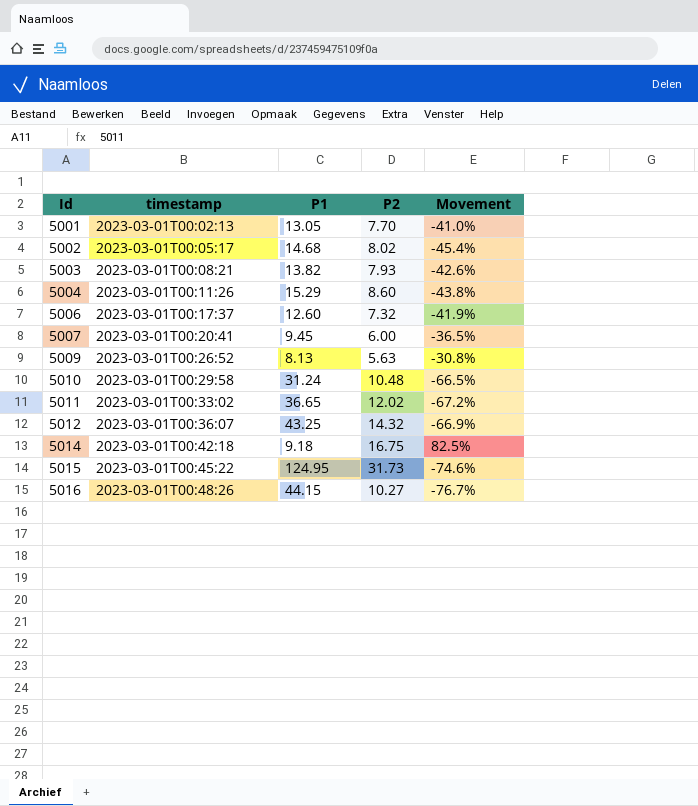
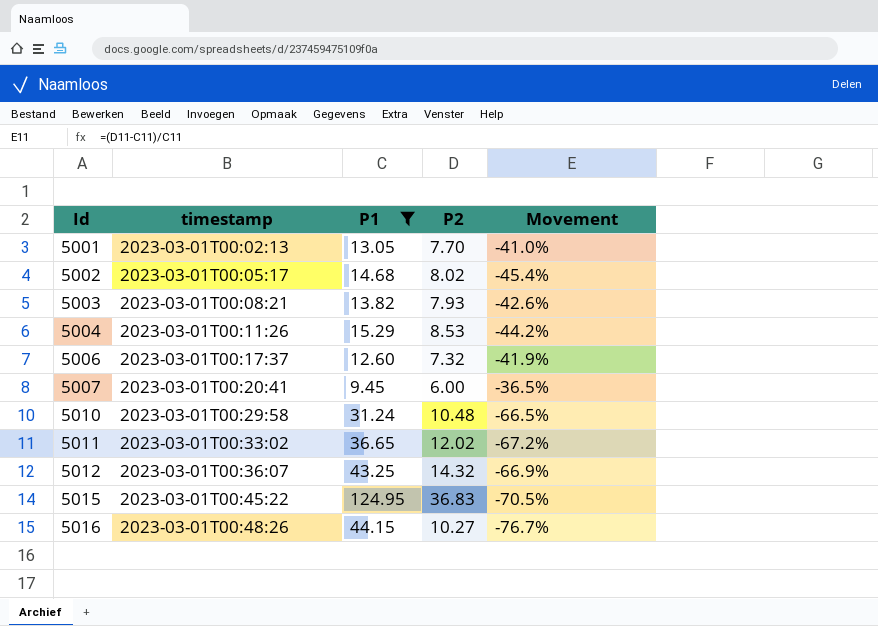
filter: none -> P1 >= 9.45
5004 | P2: 8.60 -> 8.53
5004 | Movement: -43.8% -> -44.2%
5015 | P2: 31.73 -> 36.83
5015 | Movement: -74.6% -> -70.5%

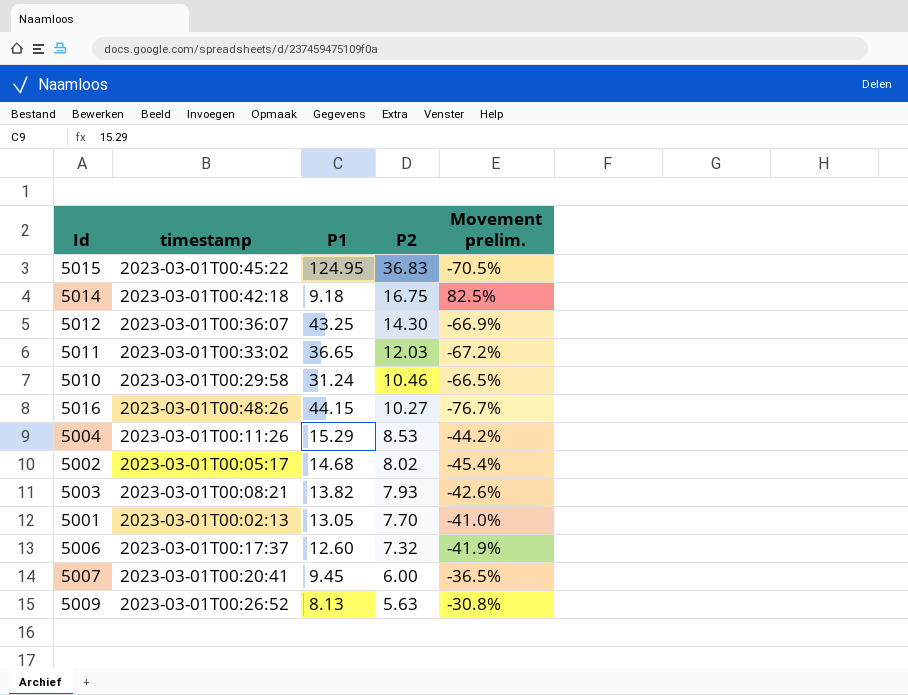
filter: P1 >= 9.45 -> none
row order: Id ascending -> P2 descending
column name: Movement -> Movement prelim.
5012 | P2: 14.32 -> 14.30
5011 | P2: 12.02 -> 12.03
5010 | P2: 10.48 -> 10.46

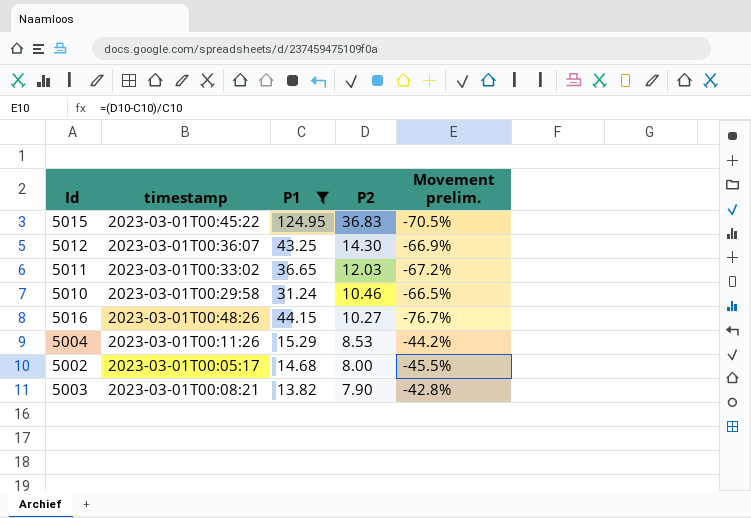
filter: none -> P1 >= 13.82
5002 | P2: 8.02 -> 8.00
5002 | Movement prelim.: -45.4% -> -45.5%
5003 | P2: 7.93 -> 7.90
5003 | Movement prelim.: -42.6% -> -42.8%

